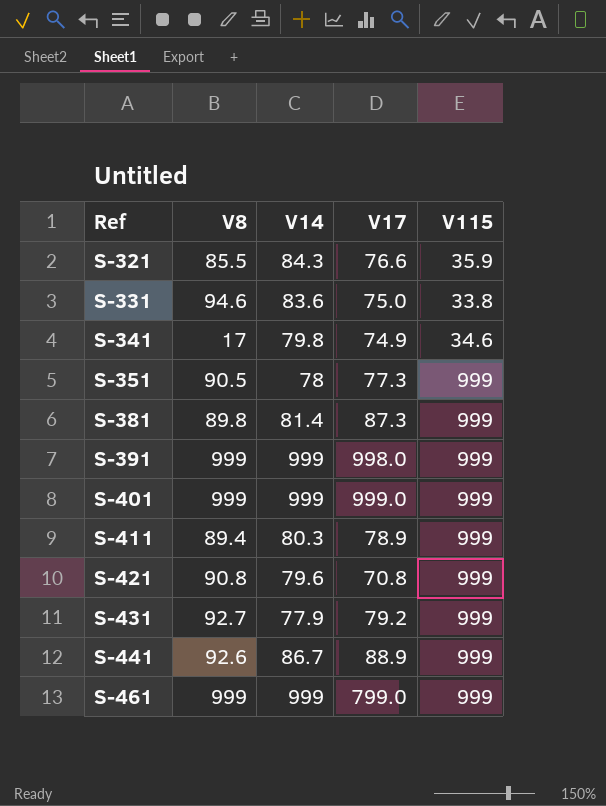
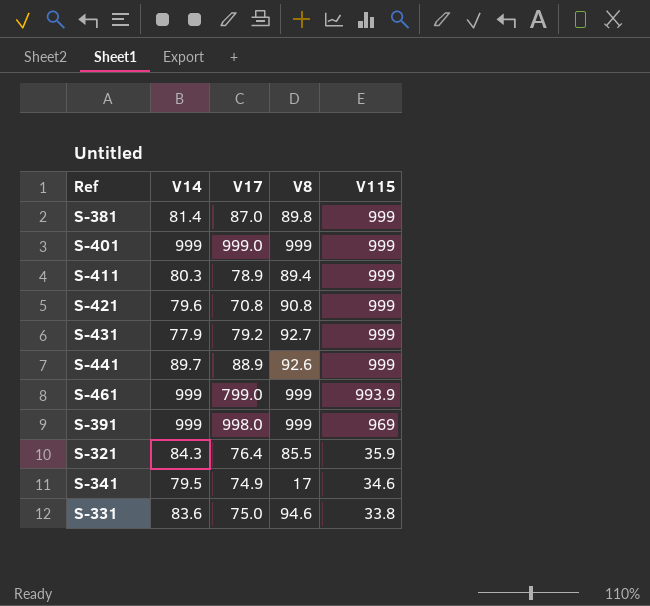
row order: Ref ascending -> V115 descending
column V8 | position: 2 -> 4
row S-351: 90.5 | 78 | 77.3 | 999 -> none
S-381 | V17: 87.3 -> 87.0
S-441 | V14: 86.7 -> 89.7
S-461 | V115: 999 -> 993.9
S-391 | V115: 999 -> 969
S-321 | V17: 76.6 -> 76.4
S-341 | V14: 79.8 -> 79.5

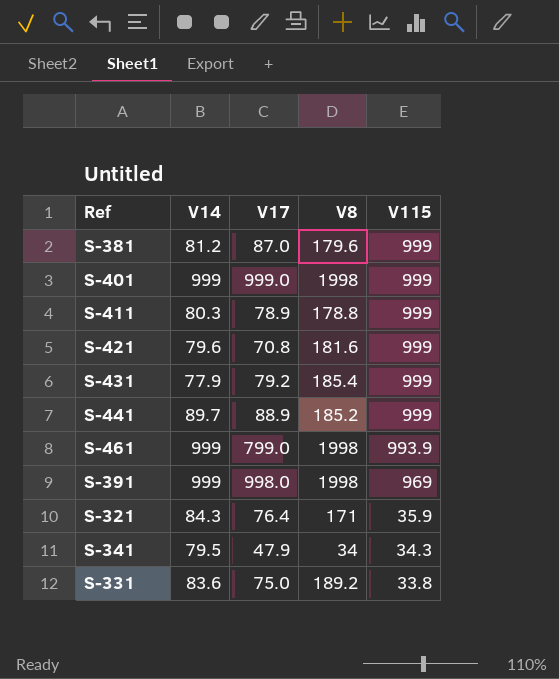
S-381 | V14: 81.4 -> 81.2
S-381 | V8: 89.8 -> 179.6
S-401 | V8: 999 -> 1998
S-411 | V8: 89.4 -> 178.8
S-421 | V8: 90.8 -> 181.6
S-431 | V8: 92.7 -> 185.4
S-441 | V8: 92.6 -> 185.2
S-461 | V8: 999 -> 1998
S-391 | V8: 999 -> 1998
S-321 | V8: 85.5 -> 171
S-341 | V17: 74.9 -> 47.9
S-341 | V8: 17 -> 34
S-341 | V115: 34.6 -> 34.3
S-331 | V8: 94.6 -> 189.2

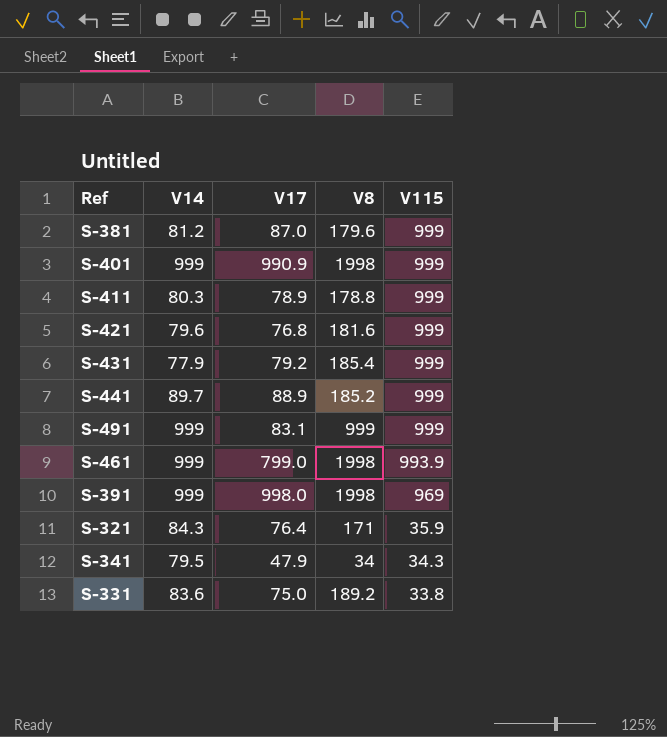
S-401 | V17: 999.0 -> 990.9
S-421 | V17: 70.8 -> 76.8
row S-491: none -> 999 | 83.1 | 999 | 999

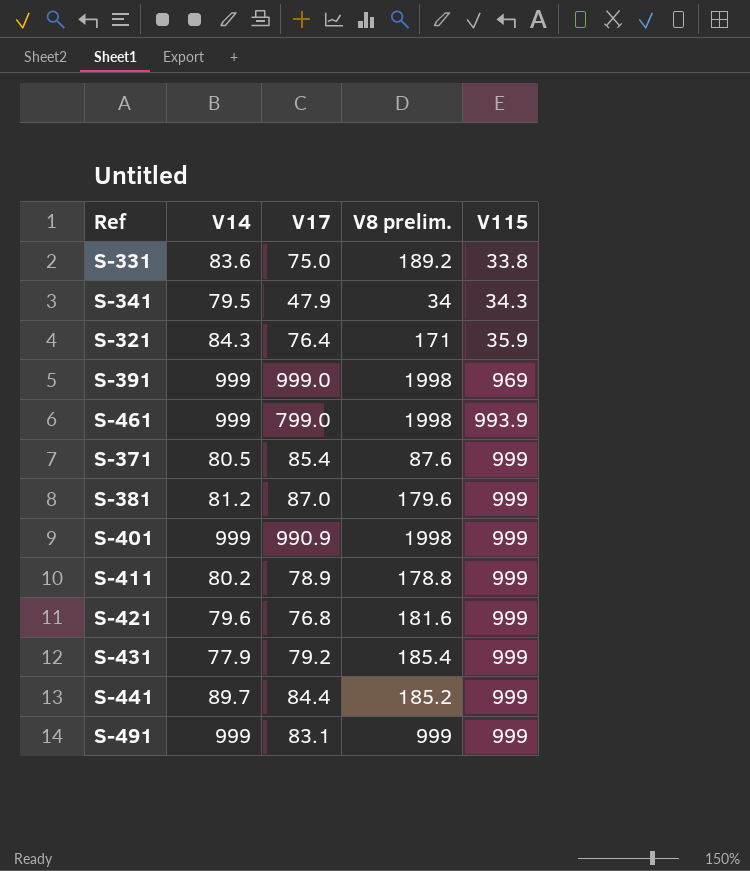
row order: V115 descending -> V115 ascending
column name: V8 -> V8 prelim.
S-391 | V17: 998.0 -> 999.0
row S-371: none -> 80.5 | 85.4 | 87.6 | 999
S-411 | V14: 80.3 -> 80.2
S-441 | V17: 88.9 -> 84.4

